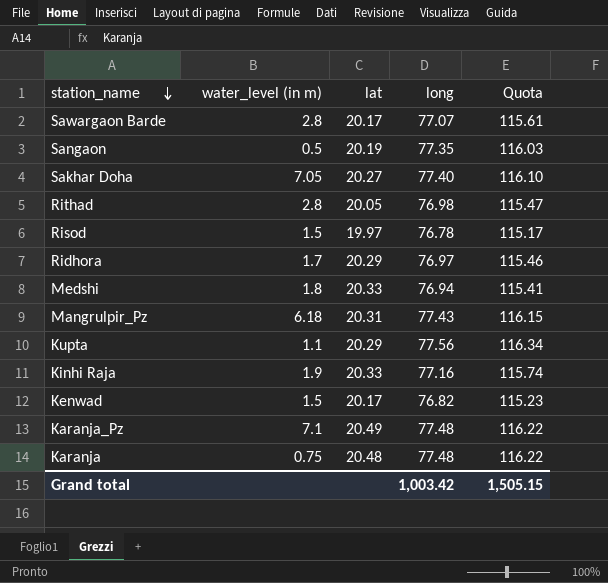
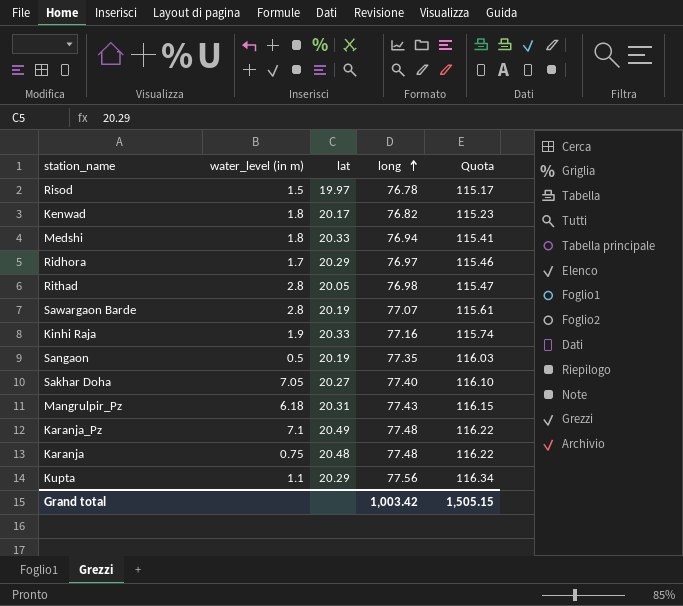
row order: station_name descending -> long ascending
Kenwad | water_level (in m): 1.5 -> 1.8
Sawargaon Barde | lat: 20.17 -> 20.19

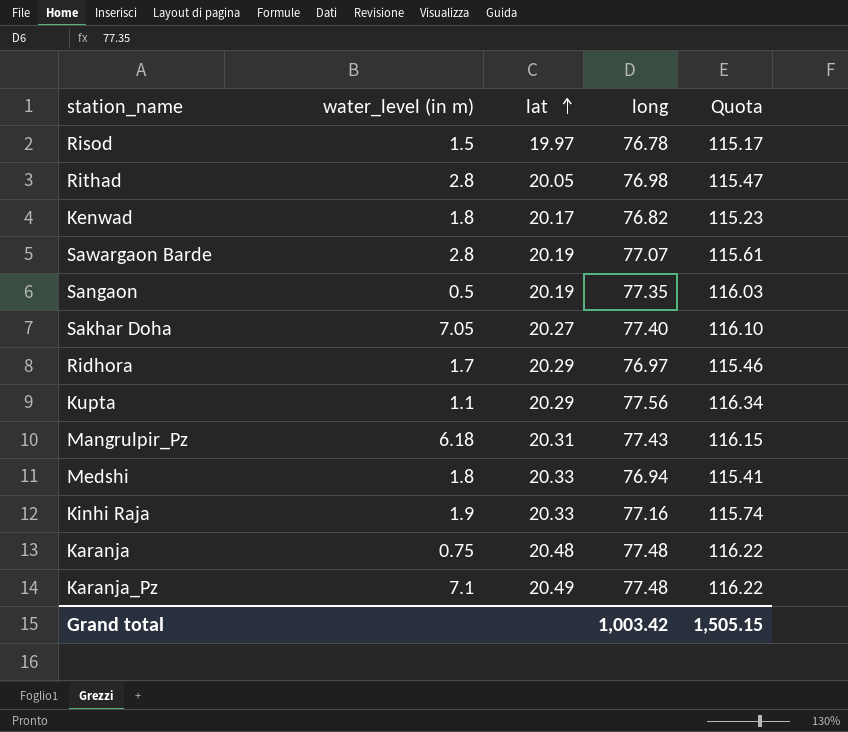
row order: long ascending -> lat ascending

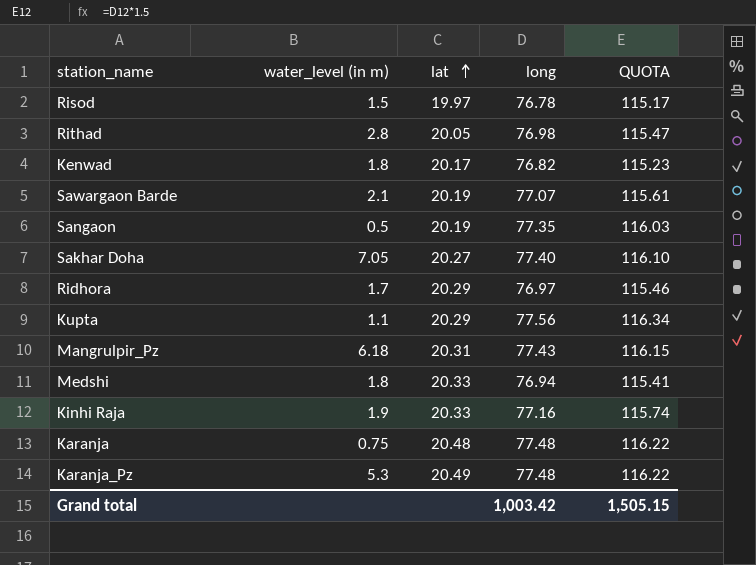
column name: Quota -> QUOTA
Sawargaon Barde | water_level (in m): 2.8 -> 2.1
Karanja_Pz | water_level (in m): 7.1 -> 5.3

